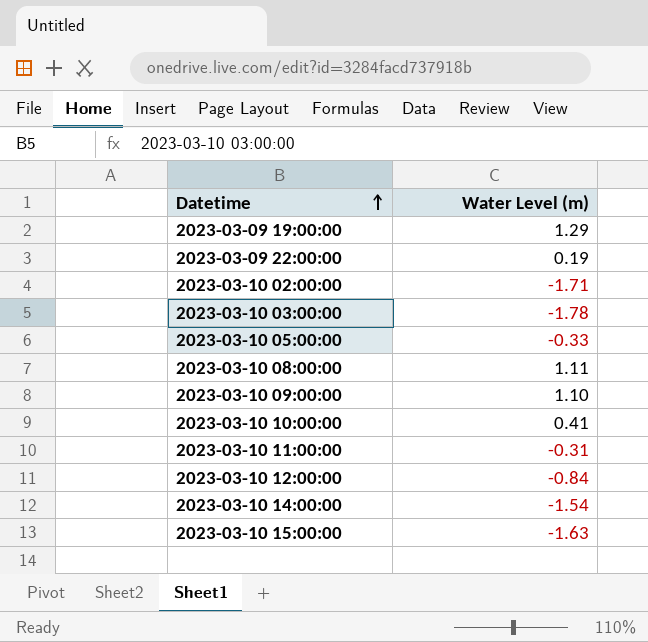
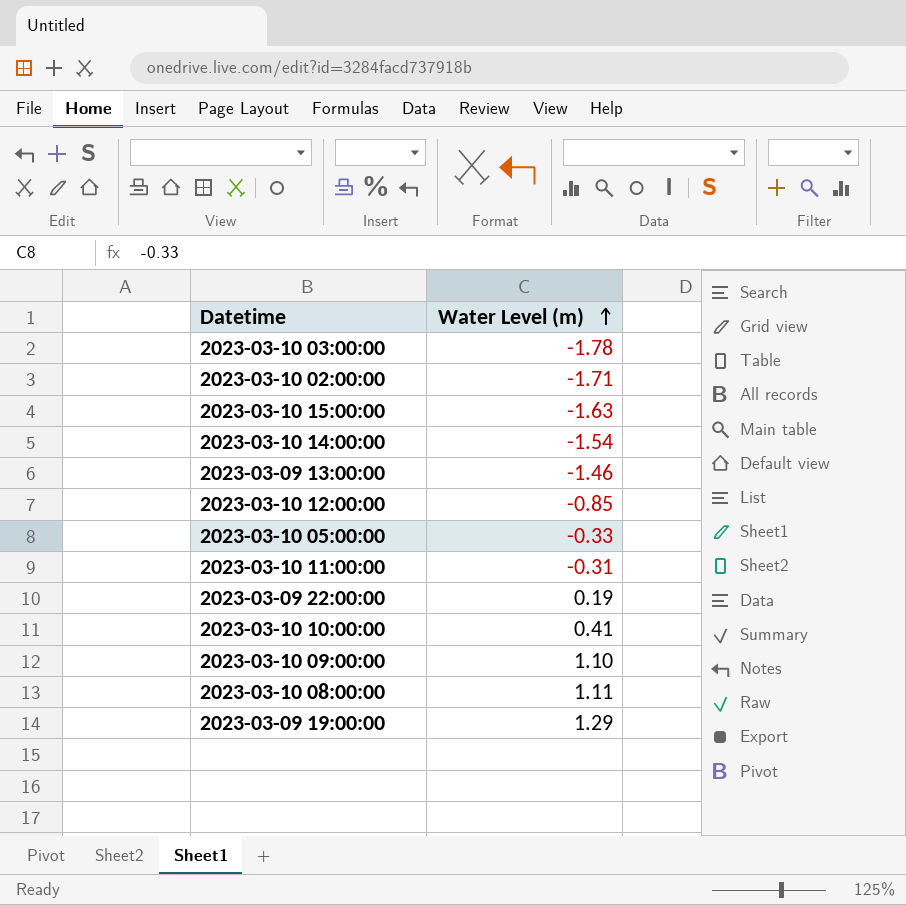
row order: Datetime ascending -> Water Level (m) ascending
row 2023-03-09 13:00:00: none -> -1.46
2023-03-10 12:00:00 | Water Level (m): -0.84 -> -0.85

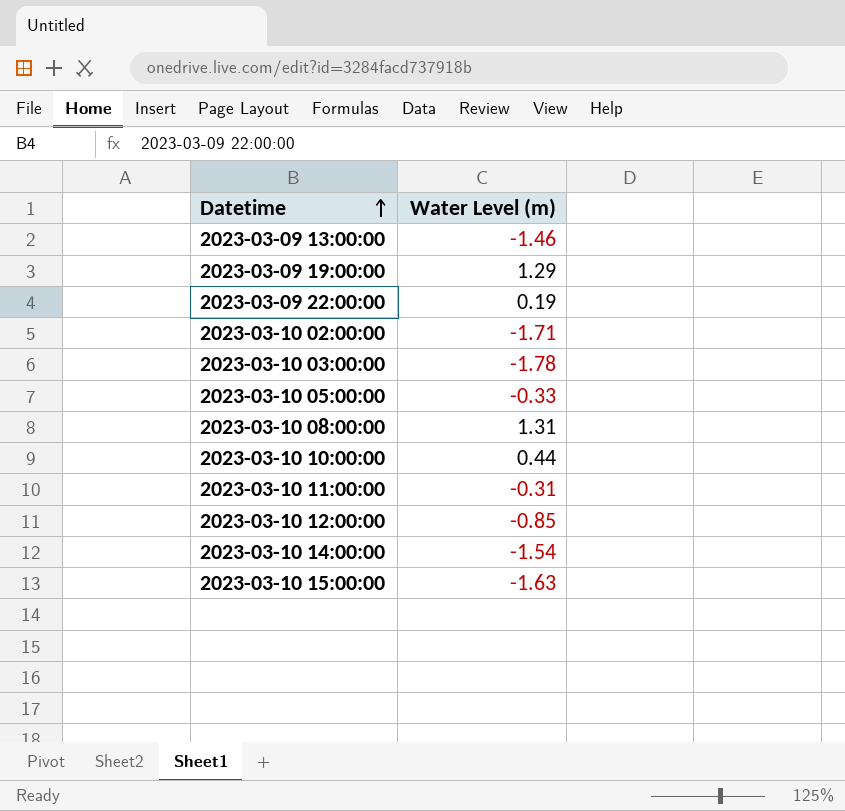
row order: Water Level (m) ascending -> Datetime ascending
row 2023-03-10 09:00:00: 1.10 -> none
2023-03-10 08:00:00 | Water Level (m): 1.11 -> 1.31
2023-03-10 10:00:00 | Water Level (m): 0.41 -> 0.44

